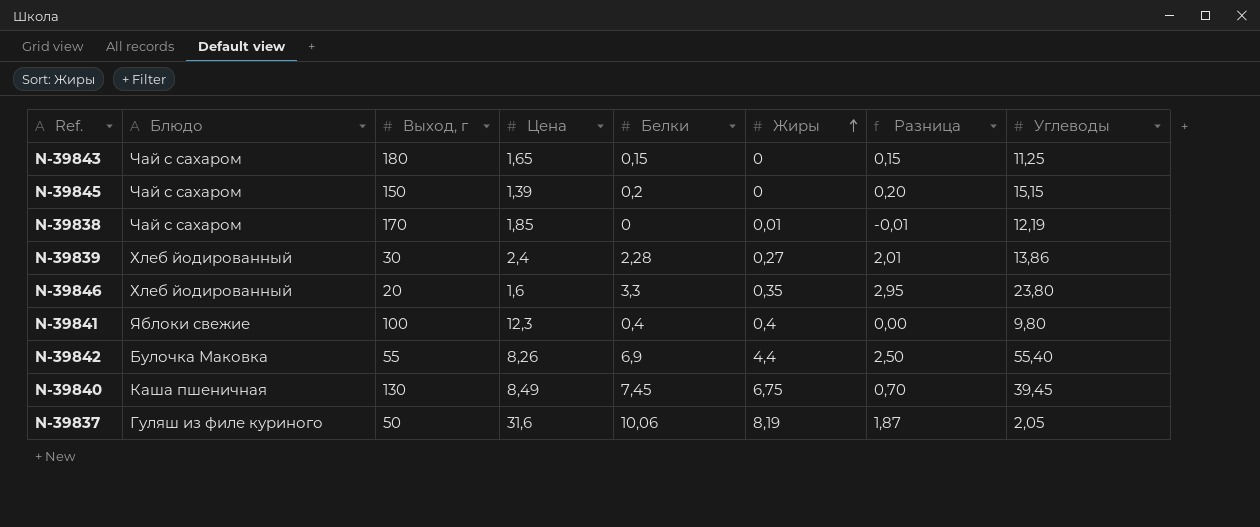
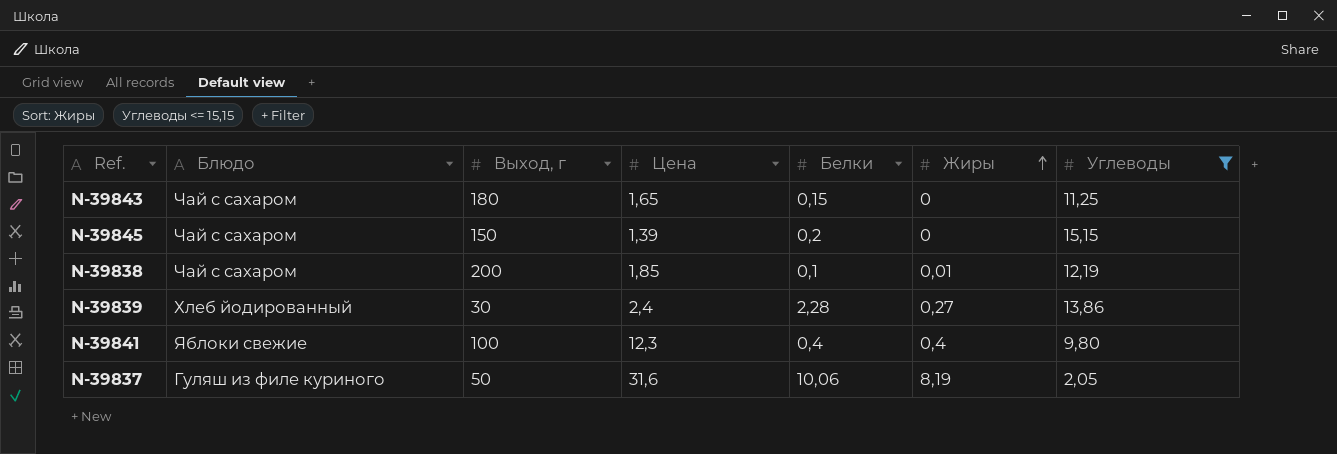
filter: none -> Углеводы <= 15,15
column Разница | formula: [Белки] - [Жиры] -> none
N-39838 | Выход, г: 170 -> 200
N-39838 | Белки: 0 -> 0,1

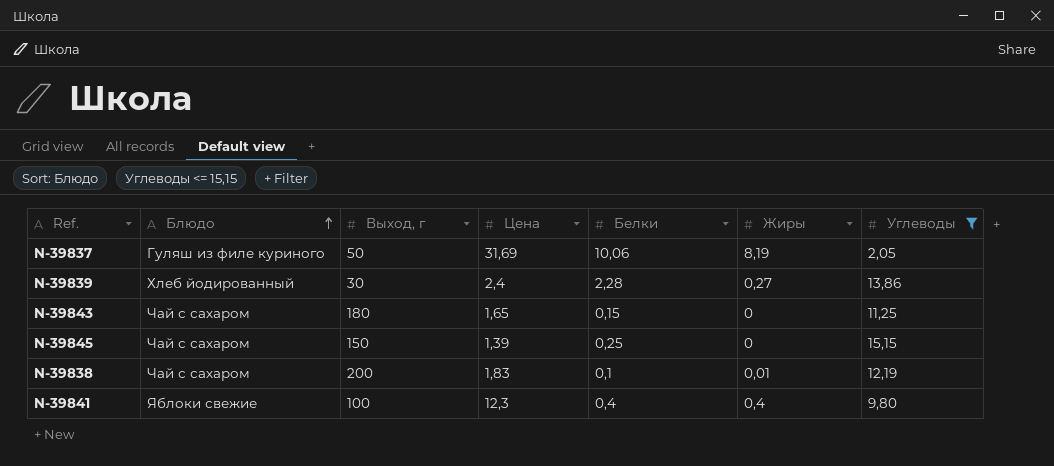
row order: Жиры ascending -> Блюдо ascending
N-39837 | Цена: 31,6 -> 31,69
N-39845 | Белки: 0,2 -> 0,25
N-39838 | Цена: 1,85 -> 1,83

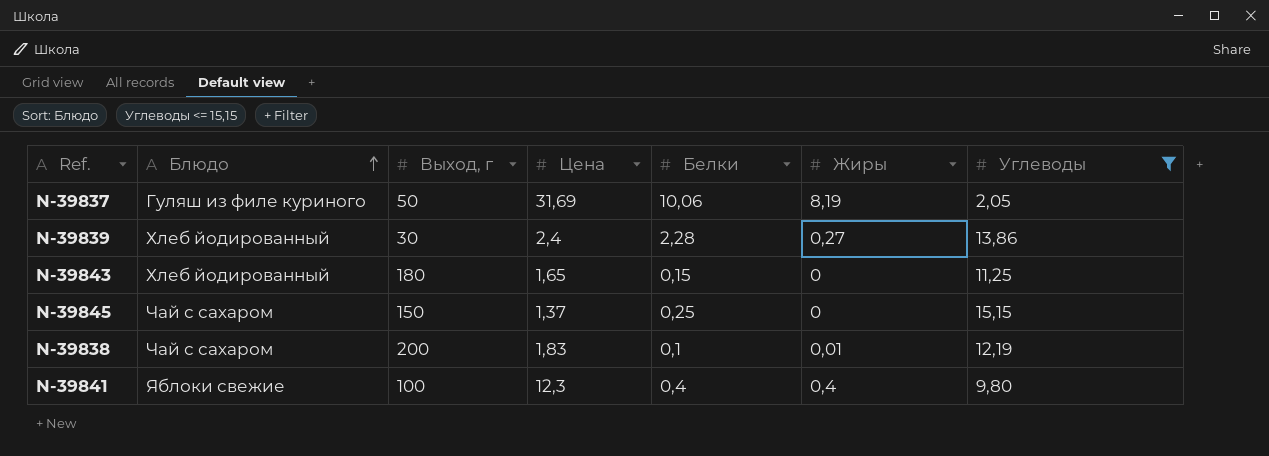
N-39843 | Блюдо: Чай с сахаром -> Хлеб йодированный
N-39845 | Цена: 1,39 -> 1,37

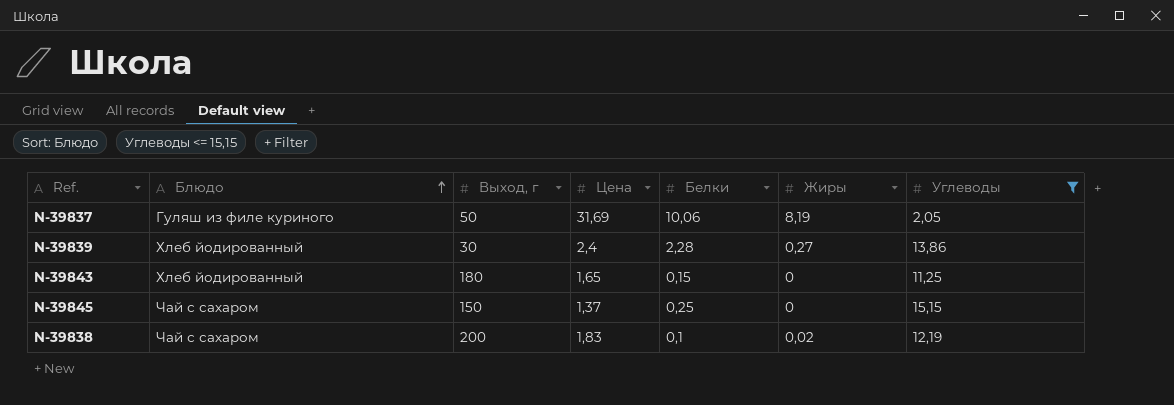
row N-39841: Яблоки свежие | 100 | 12,3 | 0,4 | 0,4 | 9,80 -> none
N-39838 | Жиры: 0,01 -> 0,02

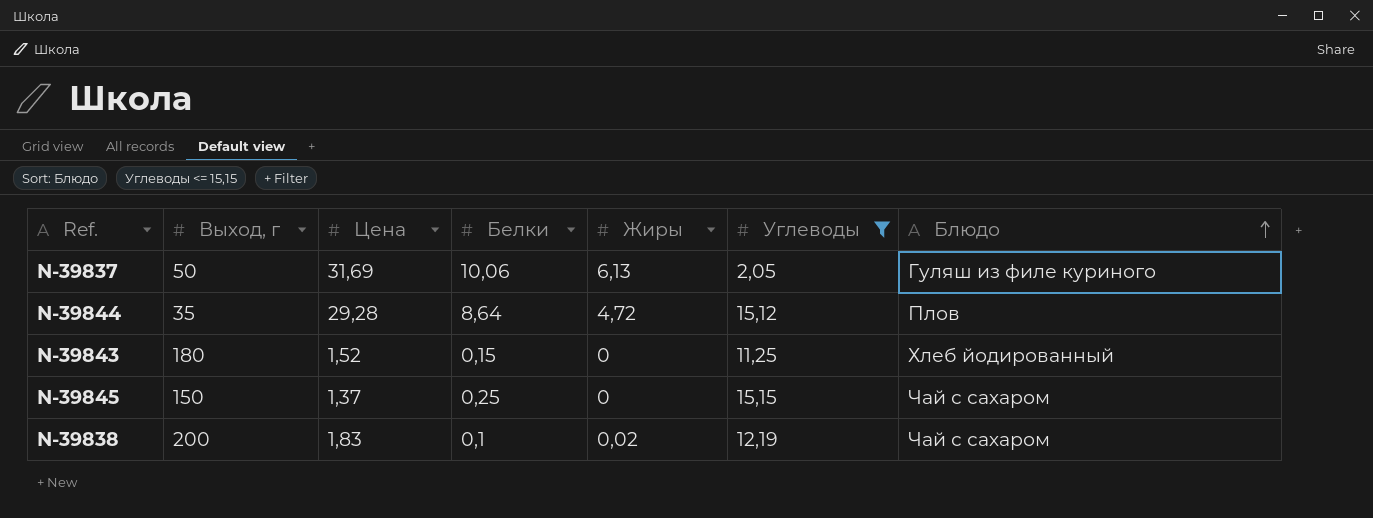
column Блюдо | position: 2 -> 7
row N-39839: Хлеб йодированный | 30 | 2,4 | 2,28 | 0,27 | 13,86 -> none
N-39837 | Жиры: 8,19 -> 6,13
row N-39844: none -> 35 | 29,28 | 8,64 | 4,72 | 15,12 | Плов
N-39843 | Цена: 1,65 -> 1,52

